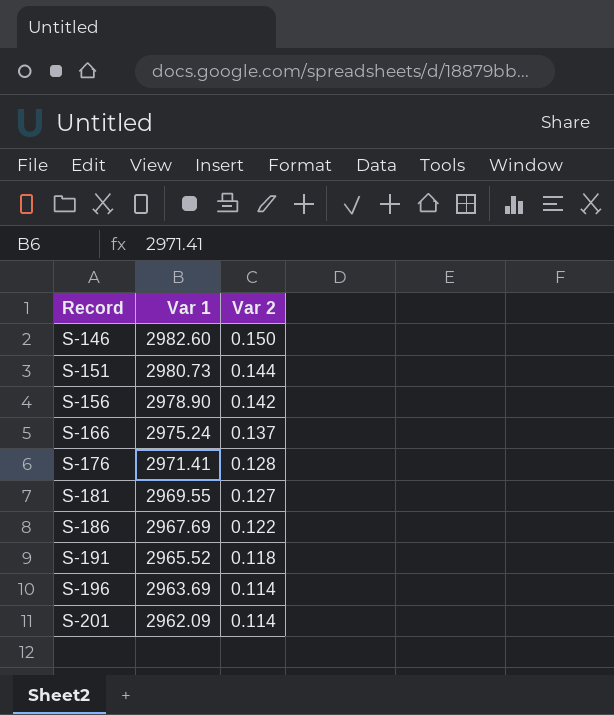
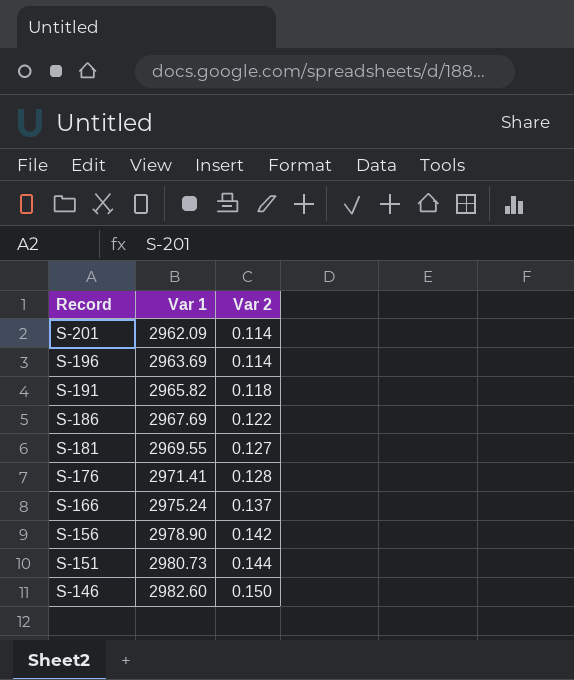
row order: Record ascending -> Record descending
S-191 | Var 1: 2965.52 -> 2965.82

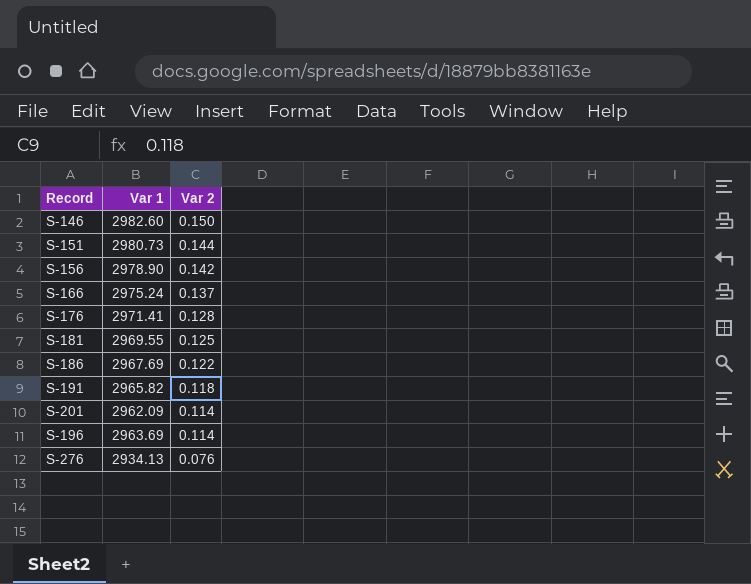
row order: Record descending -> Var 2 descending
S-181 | Var 2: 0.127 -> 0.125
row S-276: none -> 2934.13 | 0.076

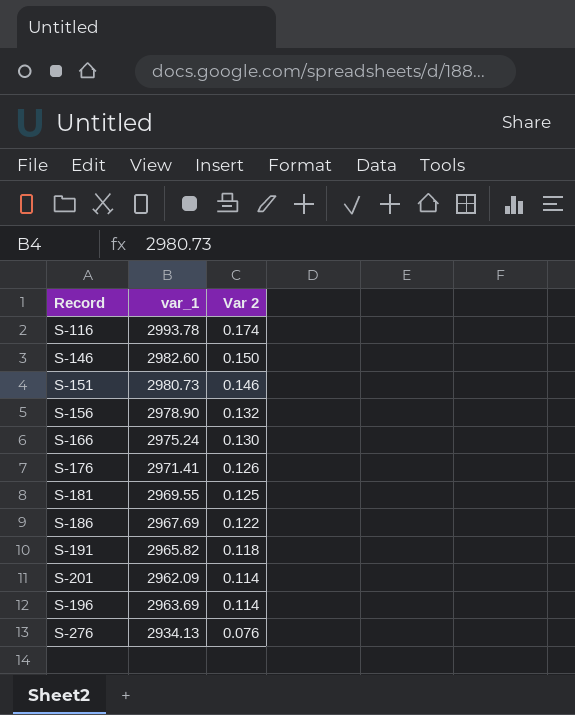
column name: Var 1 -> var_1
row S-116: none -> 2993.78 | 0.174
S-151 | Var 2: 0.144 -> 0.146
S-156 | Var 2: 0.142 -> 0.132
S-166 | Var 2: 0.137 -> 0.130
S-176 | Var 2: 0.128 -> 0.126

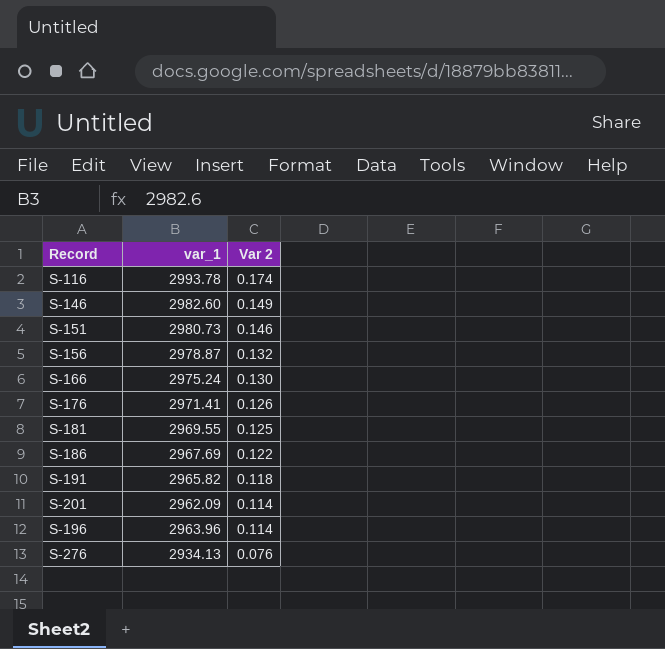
S-146 | Var 2: 0.150 -> 0.149
S-156 | var_1: 2978.90 -> 2978.87
S-196 | var_1: 2963.69 -> 2963.96

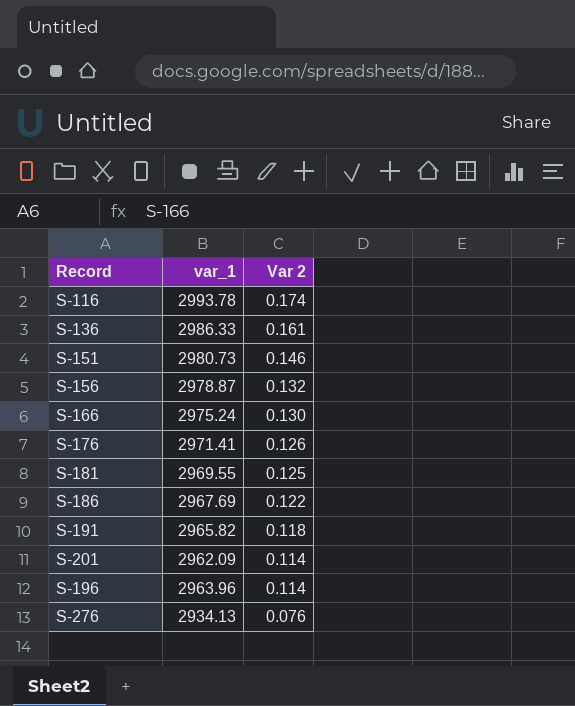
row S-146: 2982.60 | 0.149 -> none
row S-136: none -> 2986.33 | 0.161

